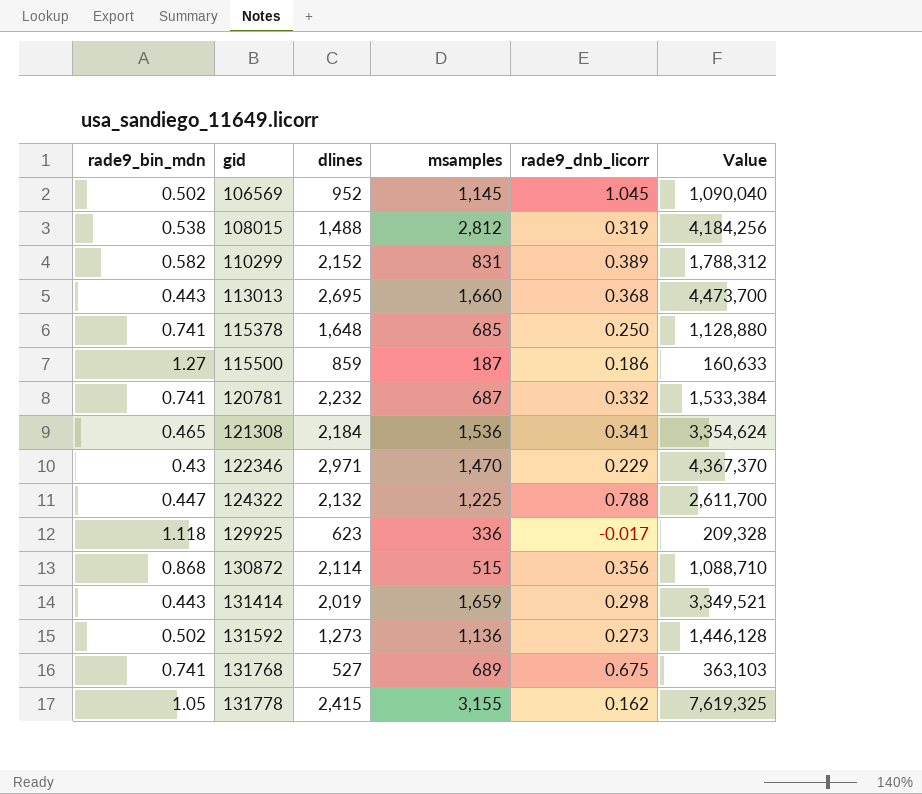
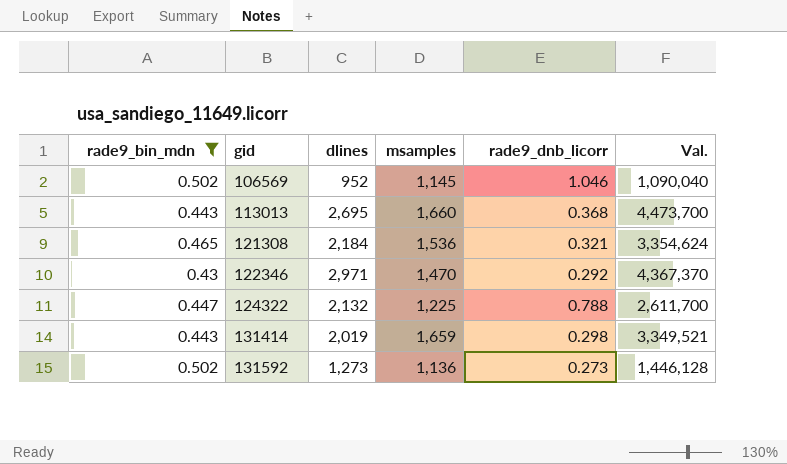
filter: none -> rade9_bin_mdn <= 0.502
column name: Value -> Val.
106569 | rade9_dnb_licorr: 1.045 -> 1.046
121308 | rade9_dnb_licorr: 0.341 -> 0.321
122346 | rade9_dnb_licorr: 0.229 -> 0.292

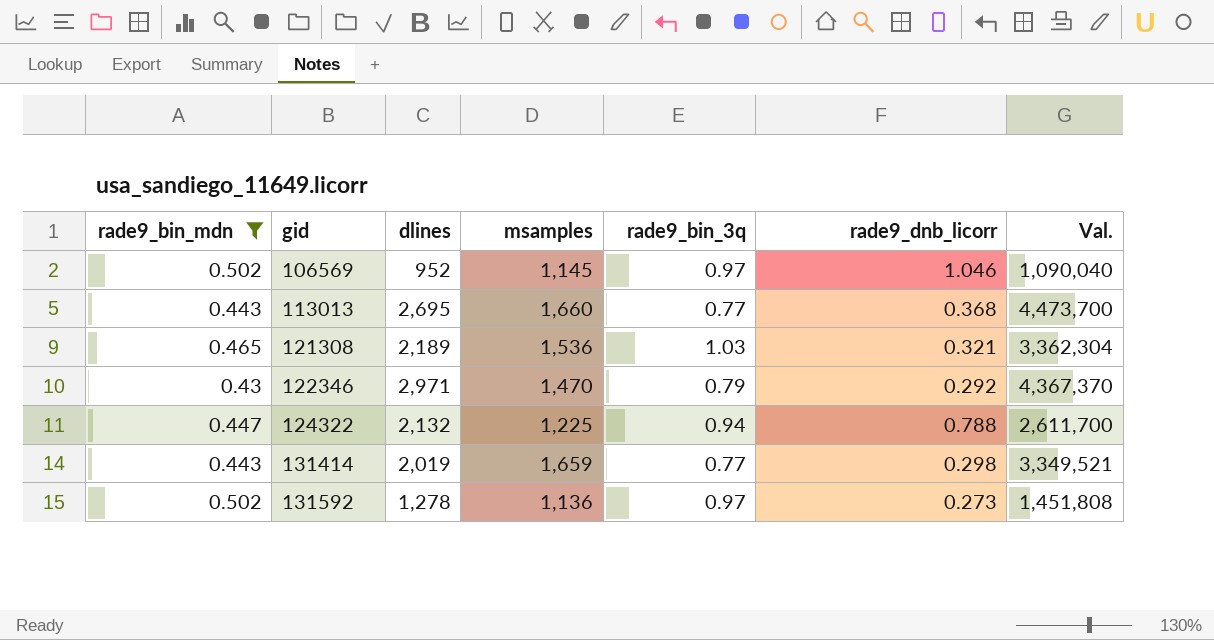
column rade9_bin_3q | position: none -> 5
121308 | dlines: 2,184 -> 2,189
121308 | Val.: 3,354,624 -> 3,362,304
131592 | dlines: 1,273 -> 1,278
131592 | Val.: 1,446,128 -> 1,451,808

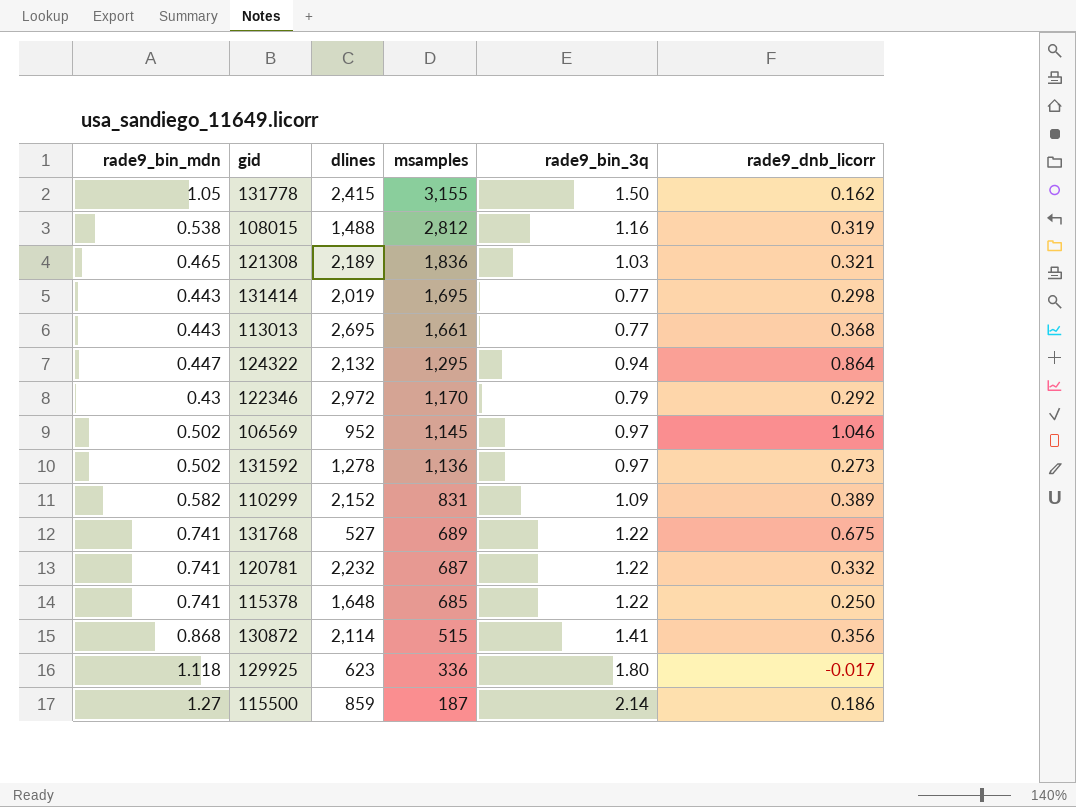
filter: rade9_bin_mdn <= 0.502 -> none
row order: gid ascending -> msamples descending
column Val. | formula: [dlines] * [msamples] -> none
121308 | msamples: 1,536 -> 1,836
131414 | msamples: 1,659 -> 1,695
113013 | msamples: 1,660 -> 1,661
124322 | msamples: 1,225 -> 1,295
124322 | rade9_dnb_licorr: 0.788 -> 0.864
122346 | dlines: 2,971 -> 2,972
122346 | msamples: 1,470 -> 1,170

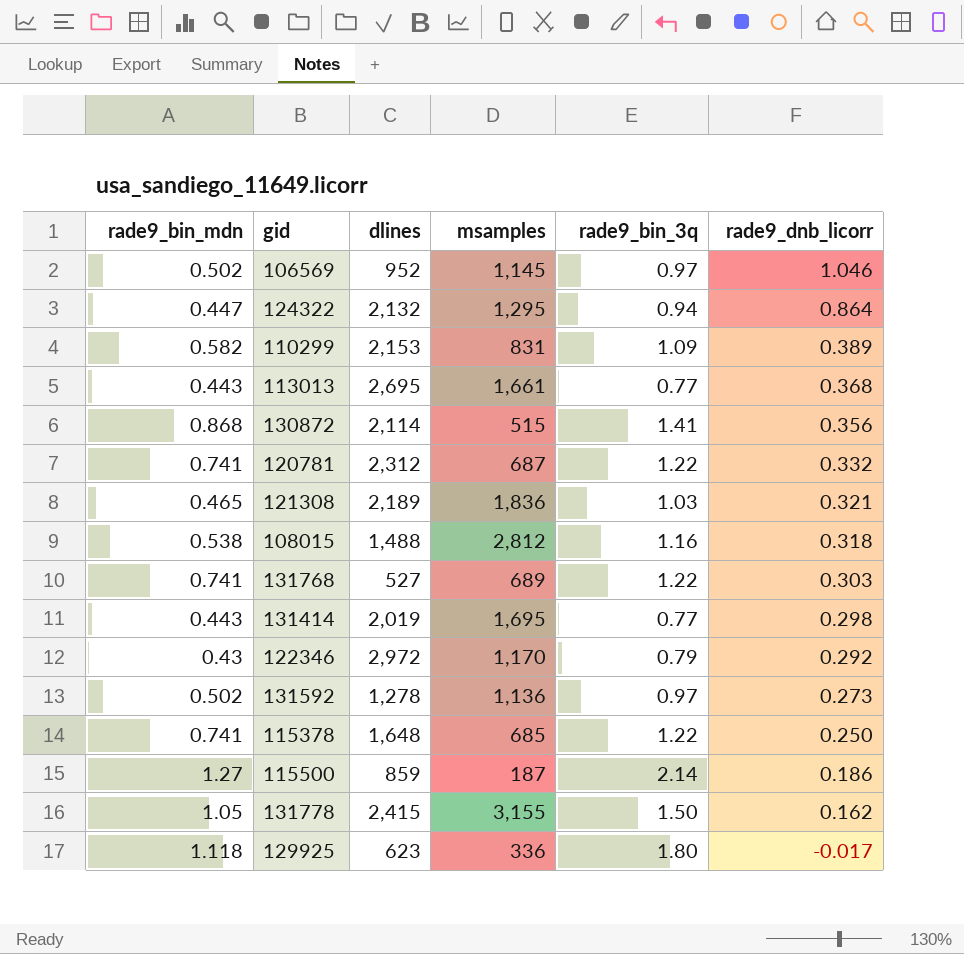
row order: msamples descending -> rade9_dnb_licorr descending
110299 | dlines: 2,152 -> 2,153
120781 | dlines: 2,232 -> 2,312
108015 | rade9_dnb_licorr: 0.319 -> 0.318
131768 | rade9_dnb_licorr: 0.675 -> 0.303

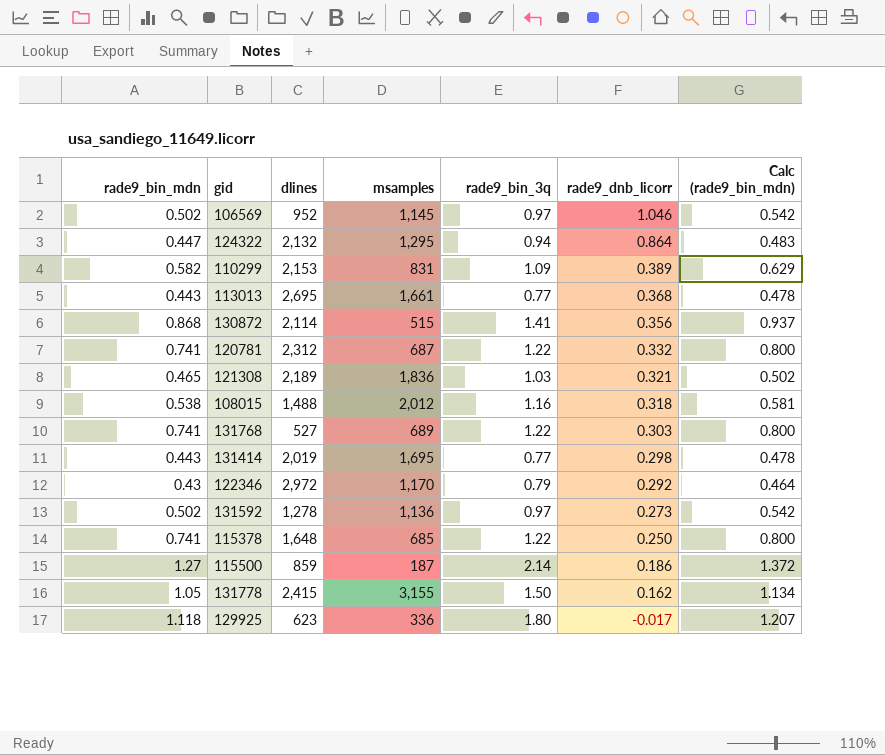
column Calc (rade9_bin_mdn) | formula: none -> [rade9_bin_mdn] * 1.08
108015 | msamples: 2,812 -> 2,012

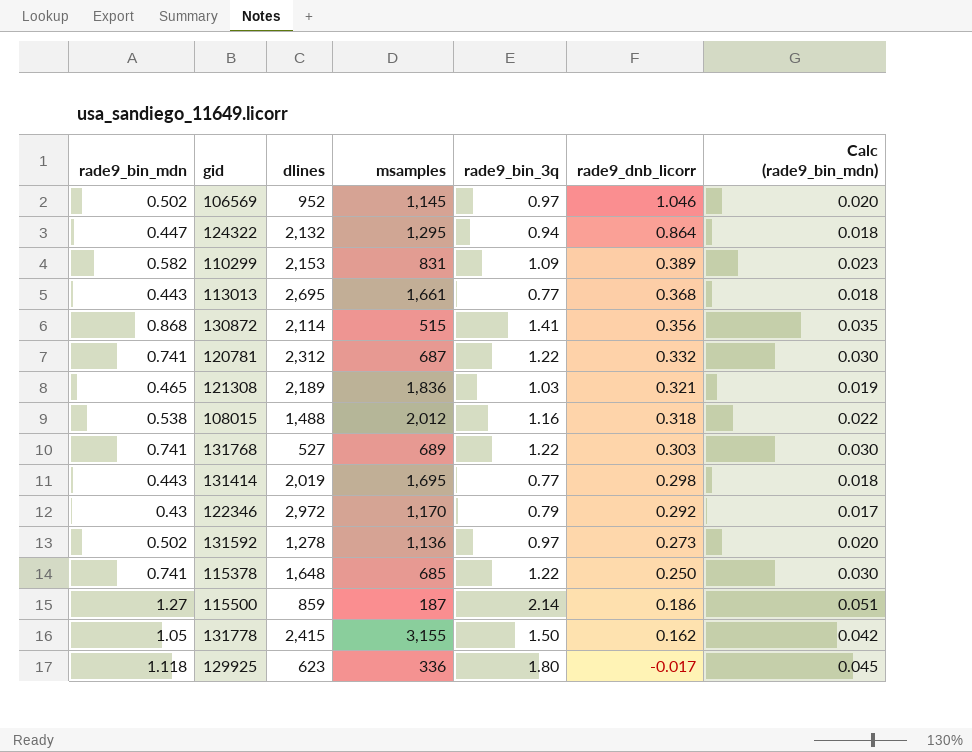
column Calc (rade9_bin_mdn) | formula: [rade9_bin_mdn] * 1.08 -> [rade9_bin_mdn] * 0.04

